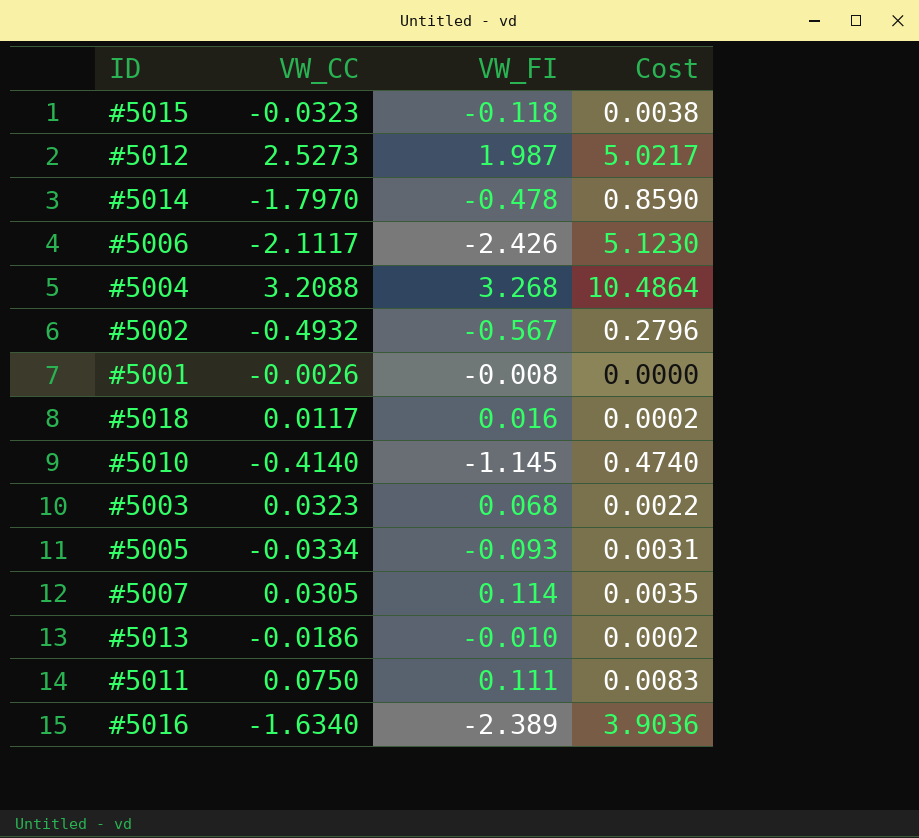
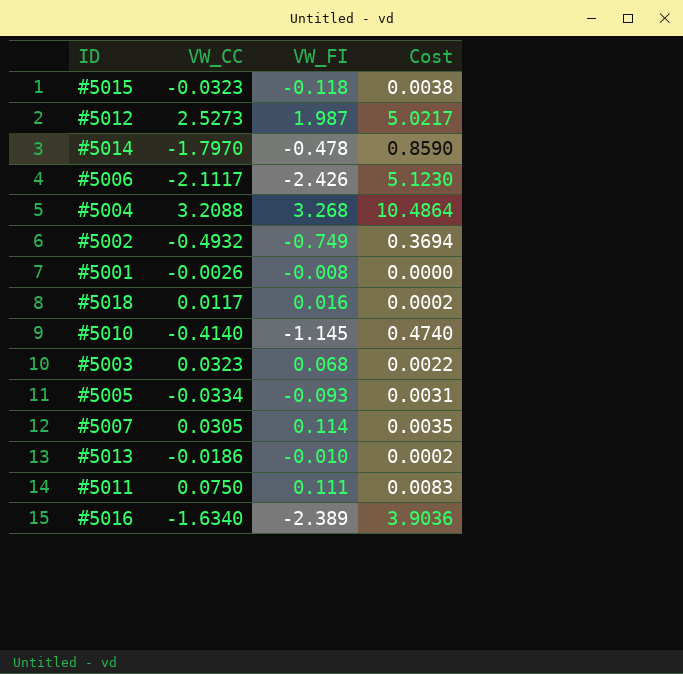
#5002 | VW_FI: -0.567 -> -0.749
#5002 | Cost: 0.2796 -> 0.3694

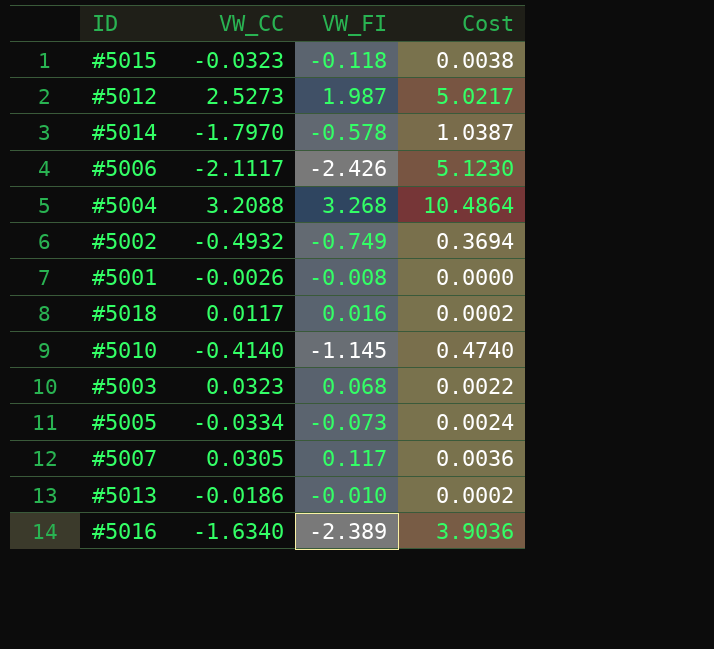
row #5011: 0.0750 | 0.111 | 0.0083 -> none
#5014 | VW_FI: -0.478 -> -0.578
#5014 | Cost: 0.8590 -> 1.0387
#5005 | VW_FI: -0.093 -> -0.073
#5005 | Cost: 0.0031 -> 0.0024
#5007 | VW_FI: 0.114 -> 0.117
#5007 | Cost: 0.0035 -> 0.0036

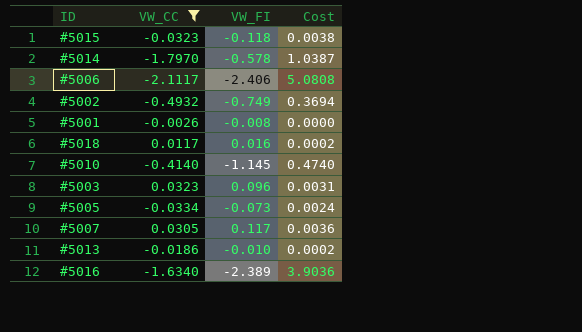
filter: none -> VW_CC <= 0.0323
#5006 | VW_FI: -2.426 -> -2.406
#5006 | Cost: 5.1230 -> 5.0808
#5003 | VW_FI: 0.068 -> 0.096
#5003 | Cost: 0.0022 -> 0.0031

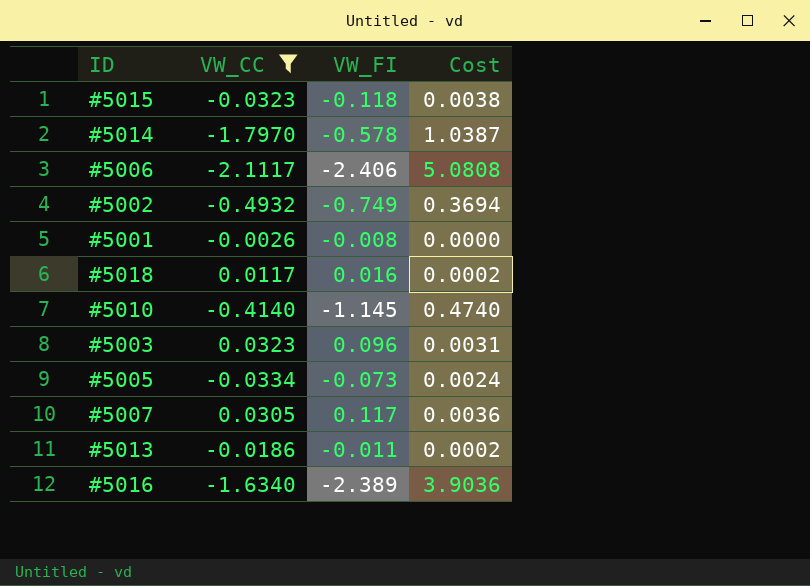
#5013 | VW_FI: -0.010 -> -0.011

